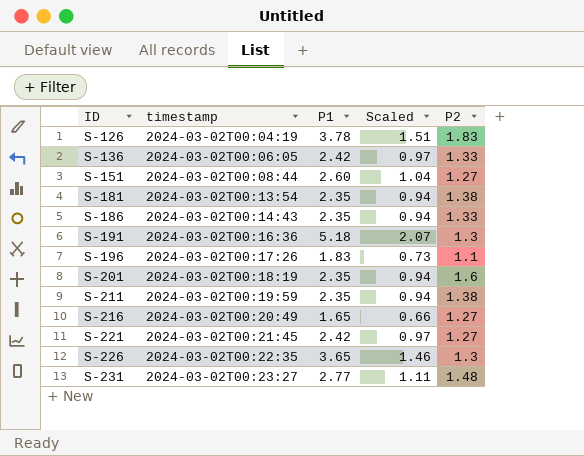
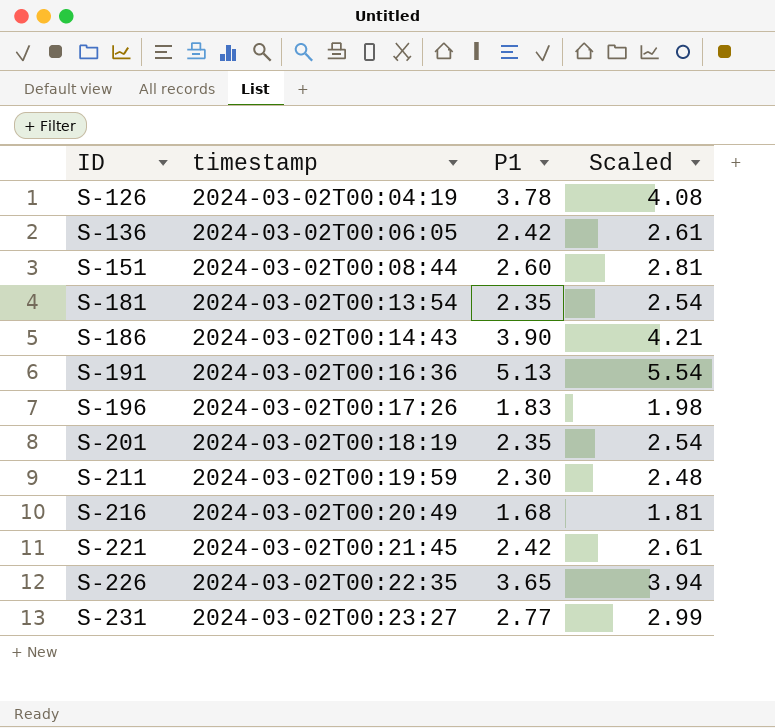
column P2 | position: 5 -> none
column Scaled | formula: [P1] * 0.4 -> [P1] * 1.08
S-186 | P1: 2.35 -> 3.90
S-191 | P1: 5.18 -> 5.13
S-211 | P1: 2.35 -> 2.30
S-216 | P1: 1.65 -> 1.68

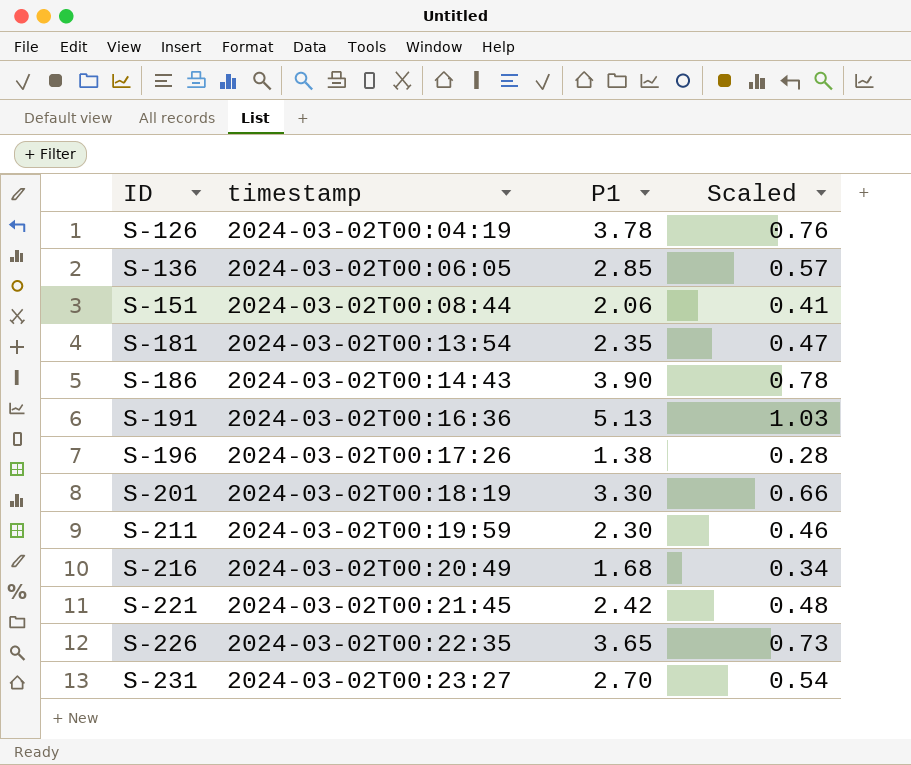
column Scaled | formula: [P1] * 1.08 -> [P1] * 0.2
S-136 | P1: 2.42 -> 2.85
S-151 | P1: 2.60 -> 2.06
S-196 | P1: 1.83 -> 1.38
S-201 | P1: 2.35 -> 3.30
S-231 | P1: 2.77 -> 2.70

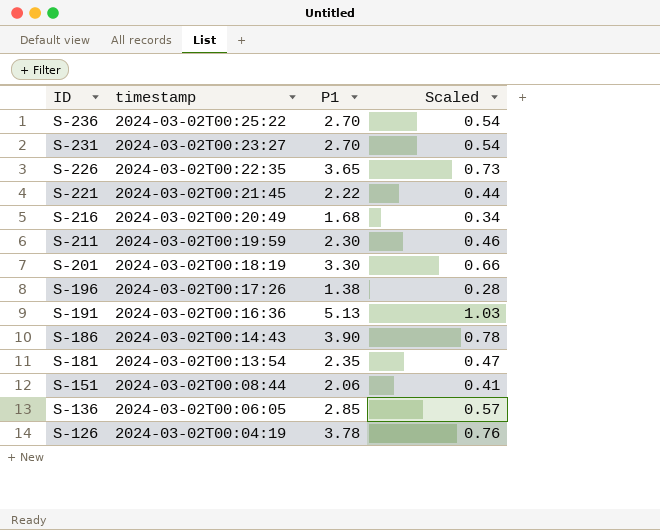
row order: ID ascending -> ID descending
row S-236: none -> 2024-03-02T00:25:22 | 2.70 | 0.54
S-221 | P1: 2.42 -> 2.22
S-221 | Scaled: 0.48 -> 0.44

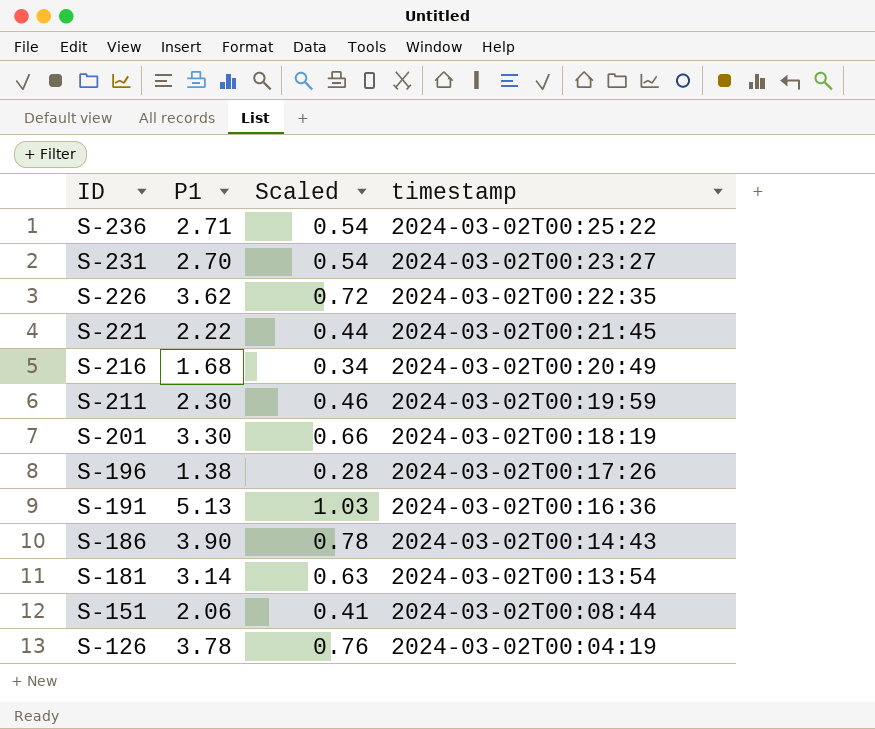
column timestamp | position: 2 -> 4
row S-136: 2024-03-02T00:06:05 | 2.85 | 0.57 -> none
S-236 | P1: 2.70 -> 2.71
S-226 | P1: 3.65 -> 3.62
S-226 | Scaled: 0.73 -> 0.72
S-181 | P1: 2.35 -> 3.14
S-181 | Scaled: 0.47 -> 0.63

